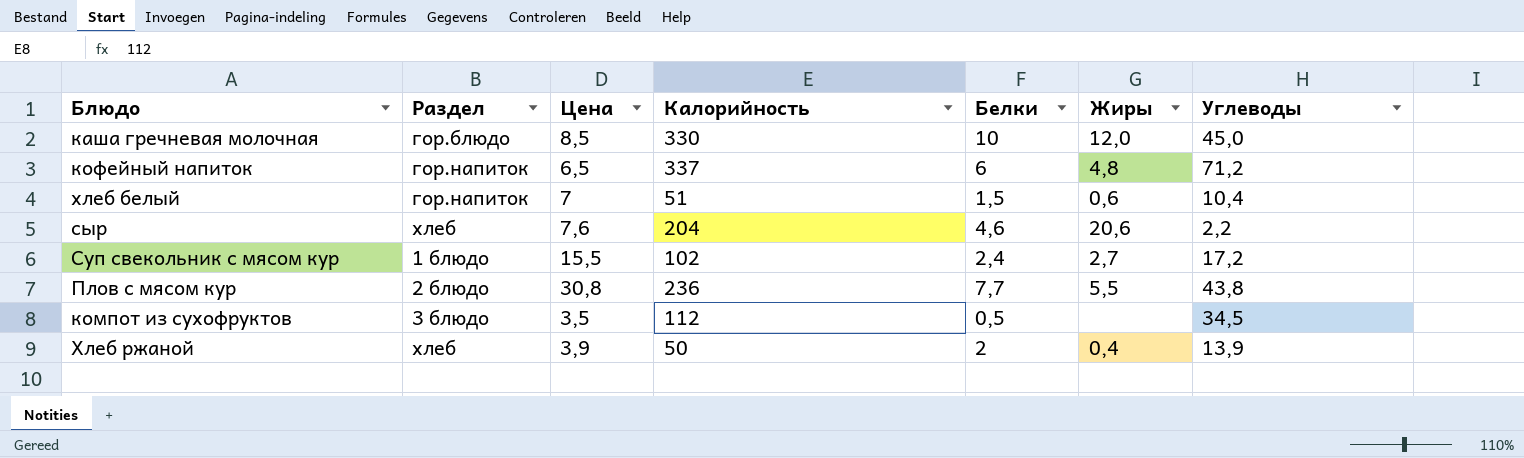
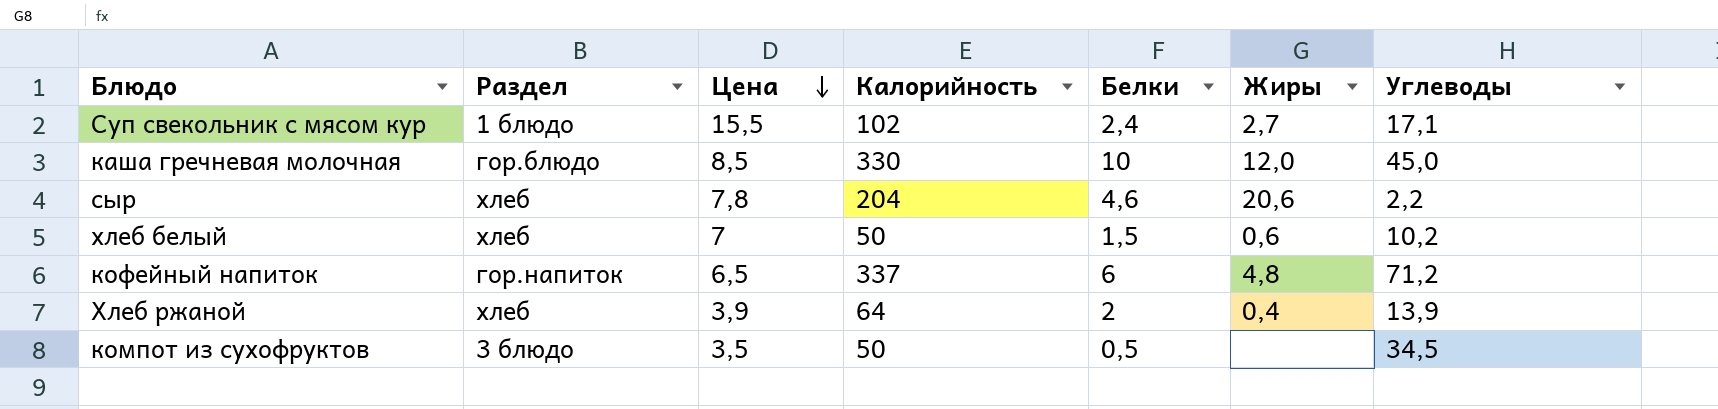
row order: none -> Цена descending
row Плов с мясом кур: 2 блюдо | 30,8 | 236 | 7,7 | 5,5 | 43,8 -> none
Суп свекольник с мясом кур | Углеводы: 17,2 -> 17,1
сыр | Цена: 7,6 -> 7,8
хлеб белый | Раздел: гор.напиток -> хлеб
хлеб белый | Калорийность: 51 -> 50
хлеб белый | Углеводы: 10,4 -> 10,2
Хлеб ржаной | Калорийность: 50 -> 64
компот из сухофруктов | Калорийность: 112 -> 50

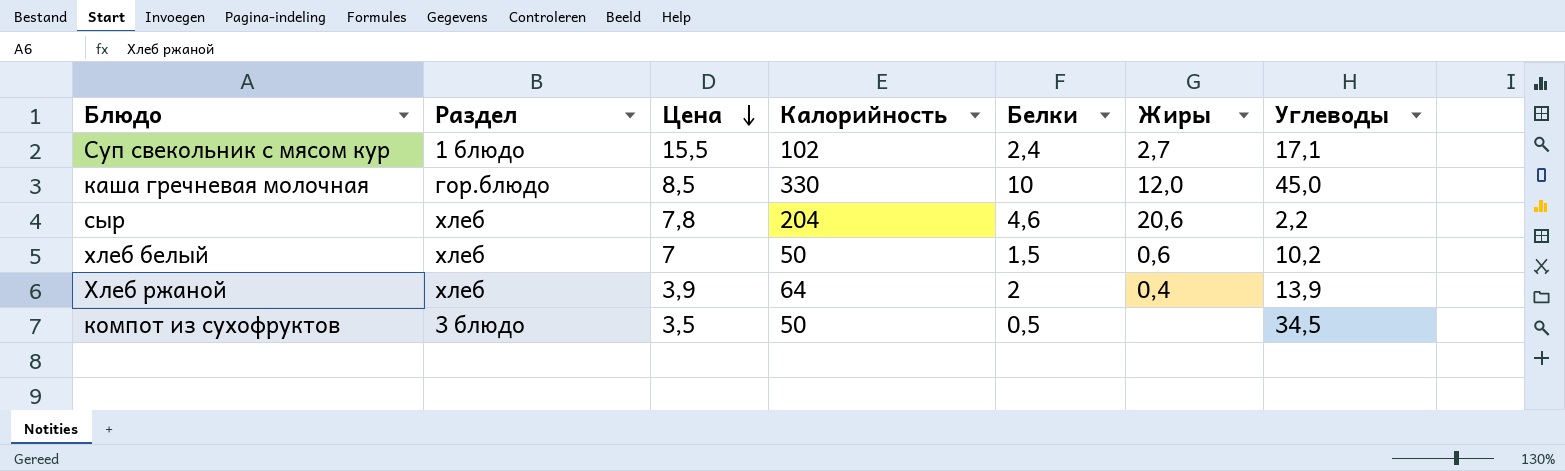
row кофейный напиток: гор.напиток | 6,5 | 337 | 6 | 4,8 | 71,2 -> none

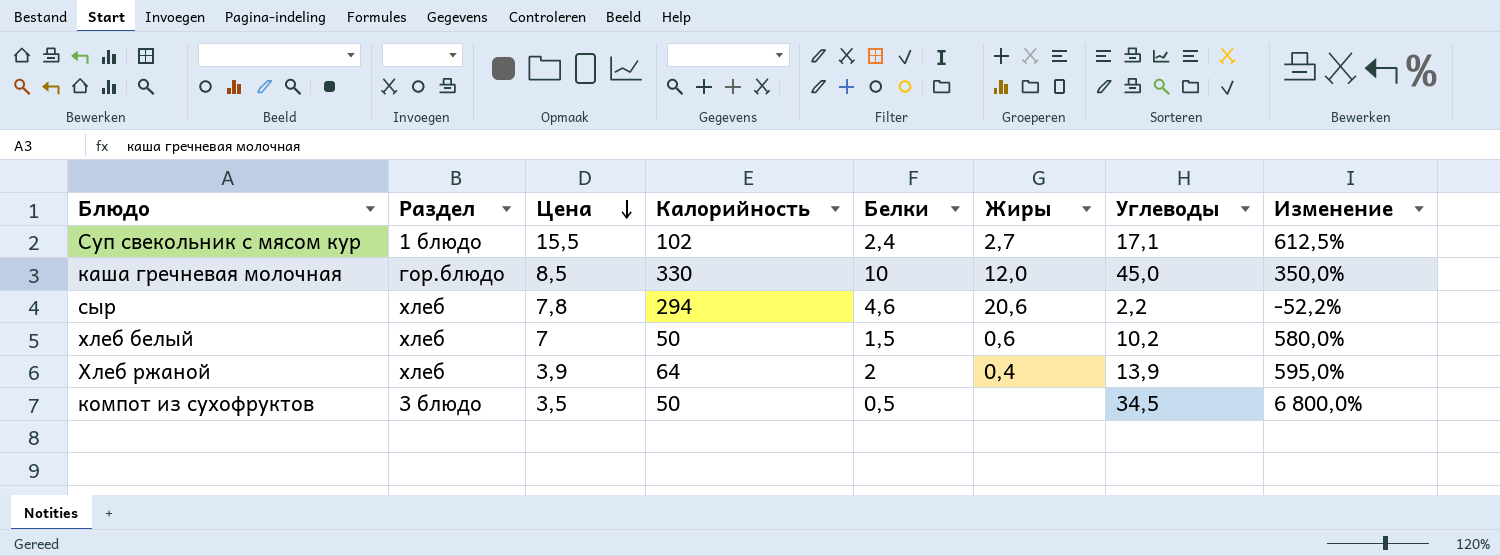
column Изменение | formula: none -> ([Углеводы] - [Белки]) / [Белки]
сыр | Калорийность: 204 -> 294

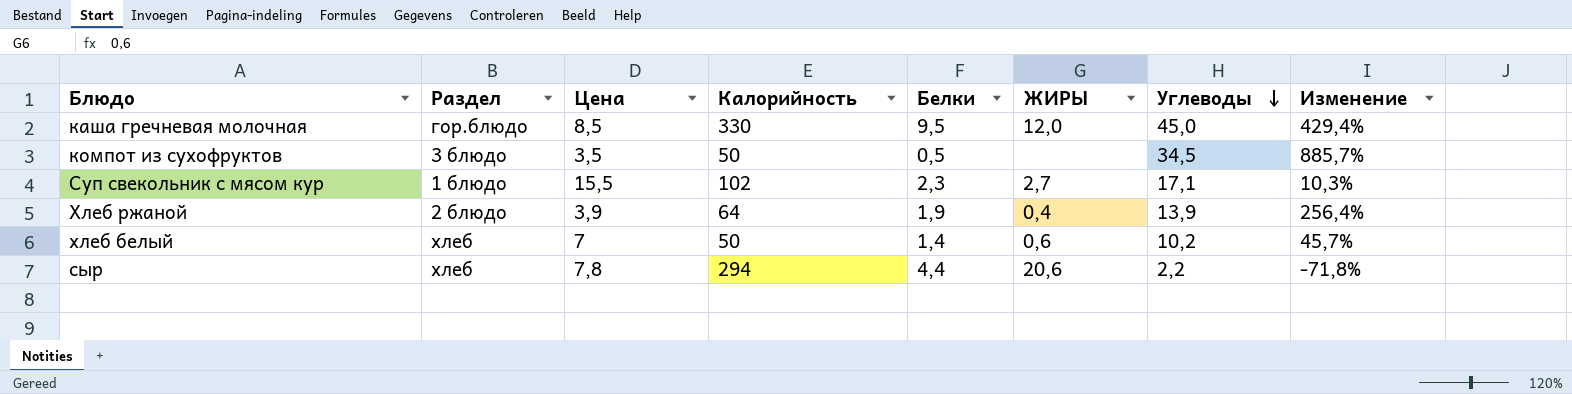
row order: Цена descending -> Углеводы descending
column name: Жиры -> ЖИРЫ
column Изменение | formula: ([Углеводы] - [Белки]) / [Белки] -> ([Углеводы] - [Цена]) / [Цена]
каша гречневая молочная | Белки: 10 -> 9,5
Суп свекольник с мясом кур | Белки: 2,4 -> 2,3
Хлеб ржаной | Раздел: хлеб -> 2 блюдо
Хлеб ржаной | Белки: 2 -> 1,9
хлеб белый | Белки: 1,5 -> 1,4
сыр | Белки: 4,6 -> 4,4

